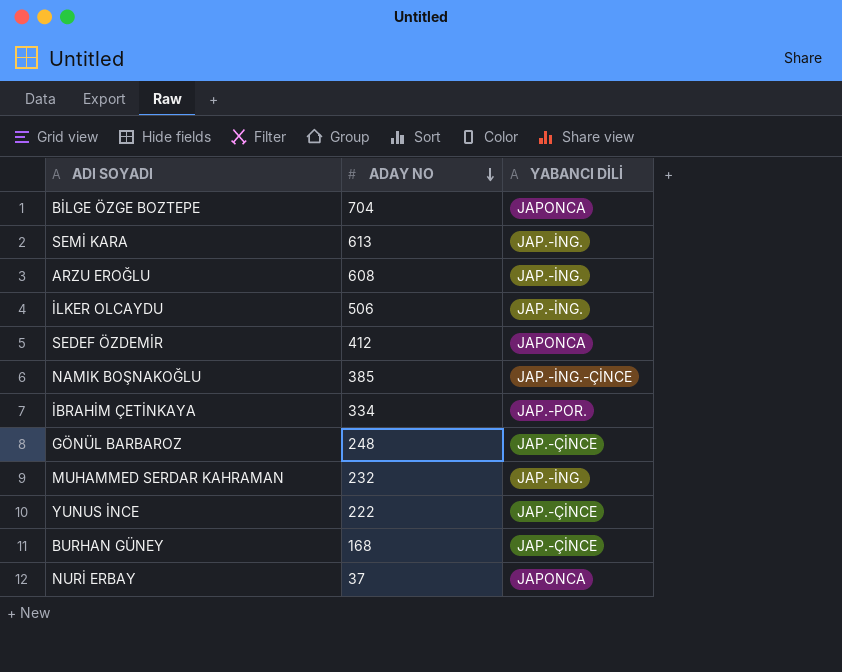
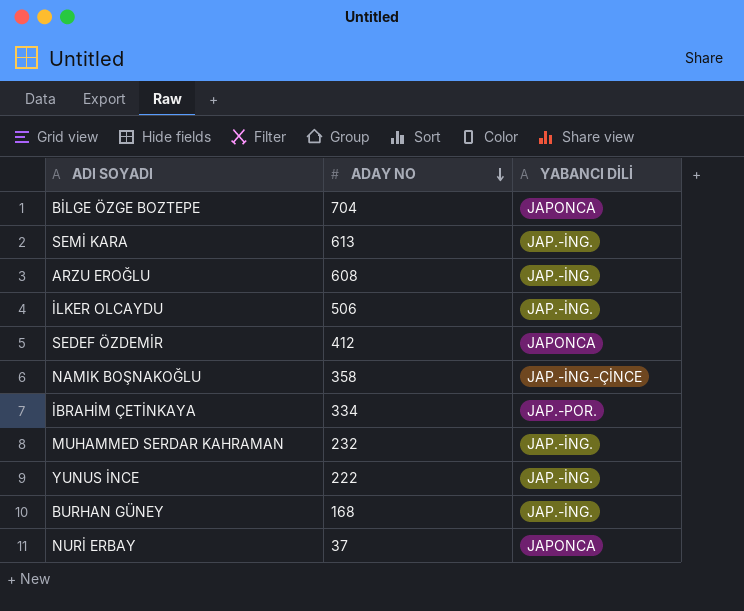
row GÖNÜL BARBAROZ: 248 | JAP.-ÇİNCE -> none
NAMIK BOŞNAKOĞLU | ADAY NO: 385 -> 358
YUNUS İNCE | YABANCI DİLİ: JAP.-ÇİNCE -> JAP.-İNG.
BURHAN GÜNEY | YABANCI DİLİ: JAP.-ÇİNCE -> JAP.-İNG.

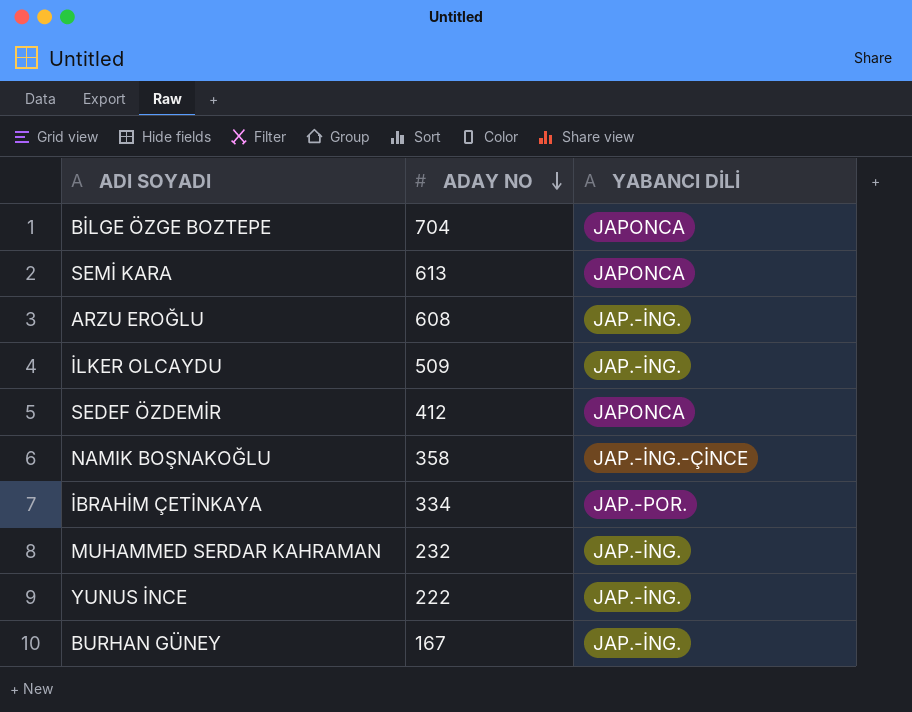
row NURİ ERBAY: 37 | JAPONCA -> none
SEMİ KARA | YABANCI DİLİ: JAP.-İNG. -> JAPONCA
İLKER OLCAYDU | ADAY NO: 506 -> 509
BURHAN GÜNEY | ADAY NO: 168 -> 167

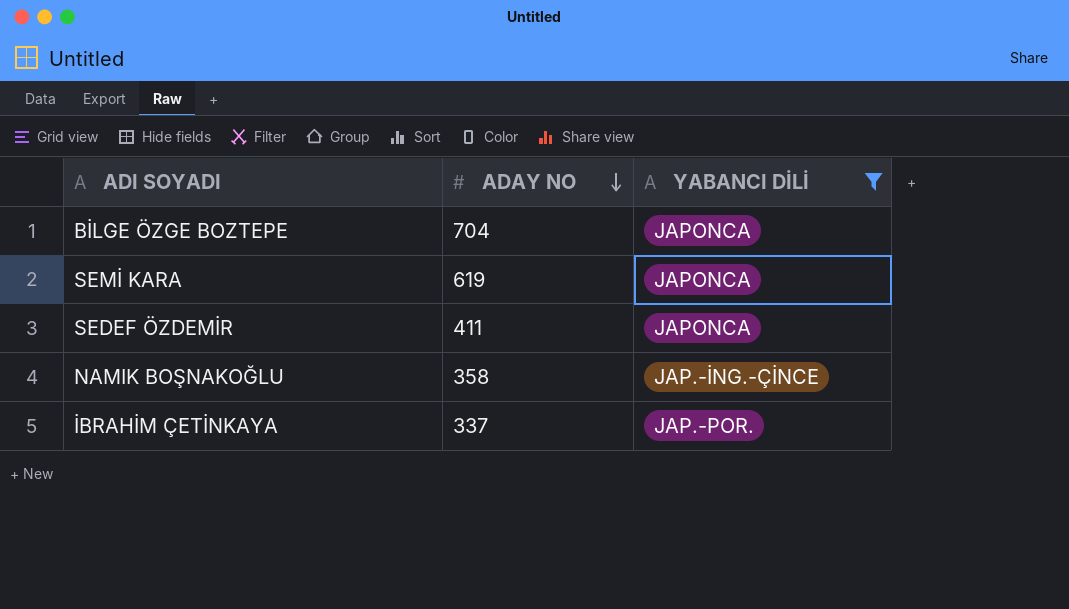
filter: none -> YABANCI DİLİ != JAP.-İNG.
SEMİ KARA | ADAY NO: 613 -> 619
SEDEF ÖZDEMİR | ADAY NO: 412 -> 411
İBRAHİM ÇETİNKAYA | ADAY NO: 334 -> 337

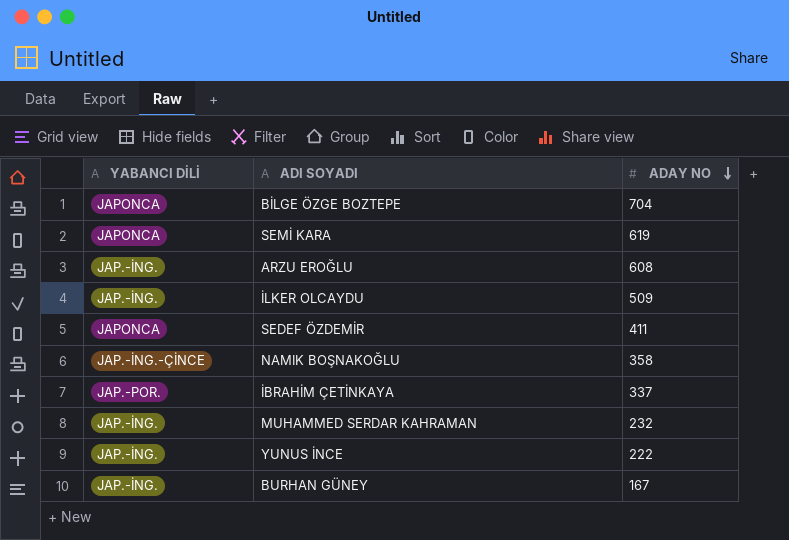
filter: YABANCI DİLİ != JAP.-İNG. -> none
column YABANCI DİLİ | position: 3 -> 1

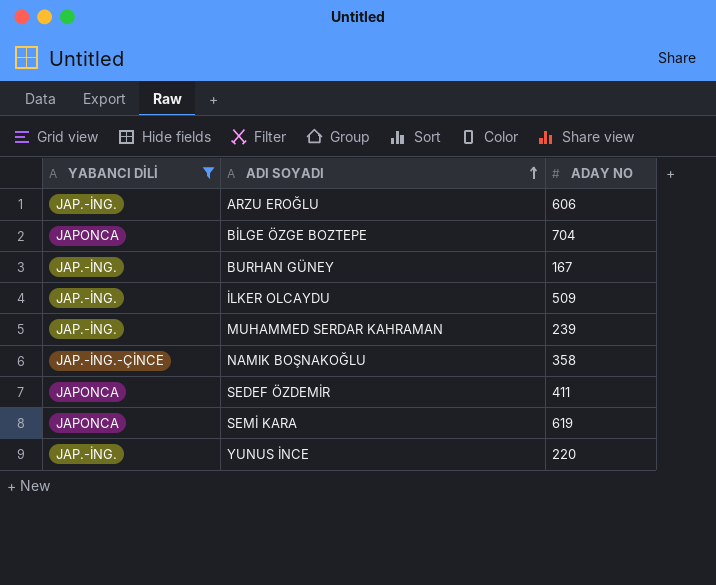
filter: none -> YABANCI DİLİ != JAP.-POR.
row order: ADAY NO descending -> ADI SOYADI ascending
ARZU EROĞLU | ADAY NO: 608 -> 606
MUHAMMED SERDAR KAHRAMAN | ADAY NO: 232 -> 239
YUNUS İNCE | ADAY NO: 222 -> 220

